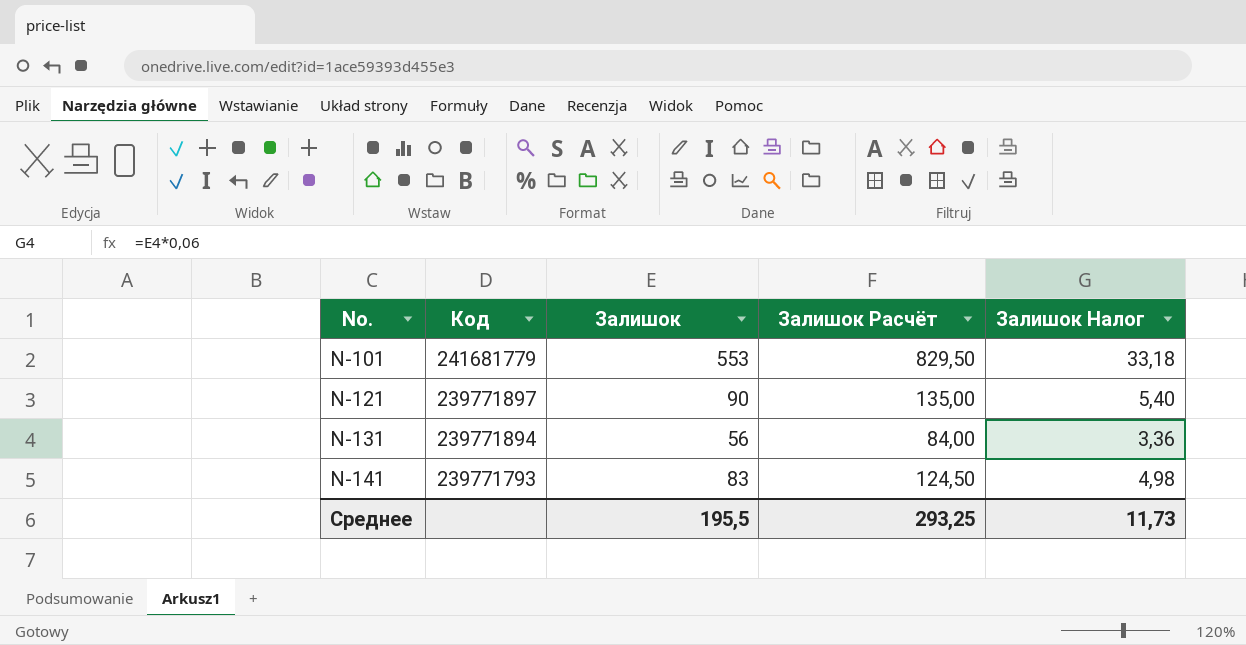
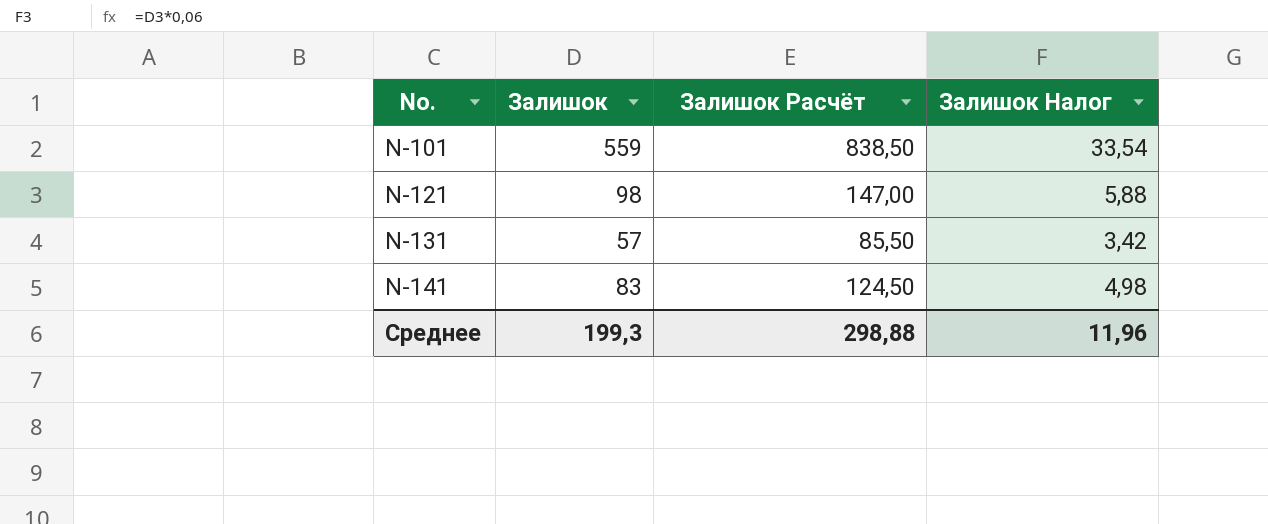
column Код | position: 2 -> none
N-101 | Залишок: 553 -> 559
N-101 | Залишок Расчёт: 829,50 -> 838,50
N-101 | Залишок Налог: 33,18 -> 33,54
N-121 | Залишок: 90 -> 98
N-121 | Залишок Расчёт: 135,00 -> 147,00
N-121 | Залишок Налог: 5,40 -> 5,88
N-131 | Залишок: 56 -> 57
N-131 | Залишок Расчёт: 84,00 -> 85,50
N-131 | Залишок Налог: 3,36 -> 3,42
Среднее | Залишок: 195,5 -> 199,3
Среднее | Залишок Расчёт: 293,25 -> 298,88
Среднее | Залишок Налог: 11,73 -> 11,96

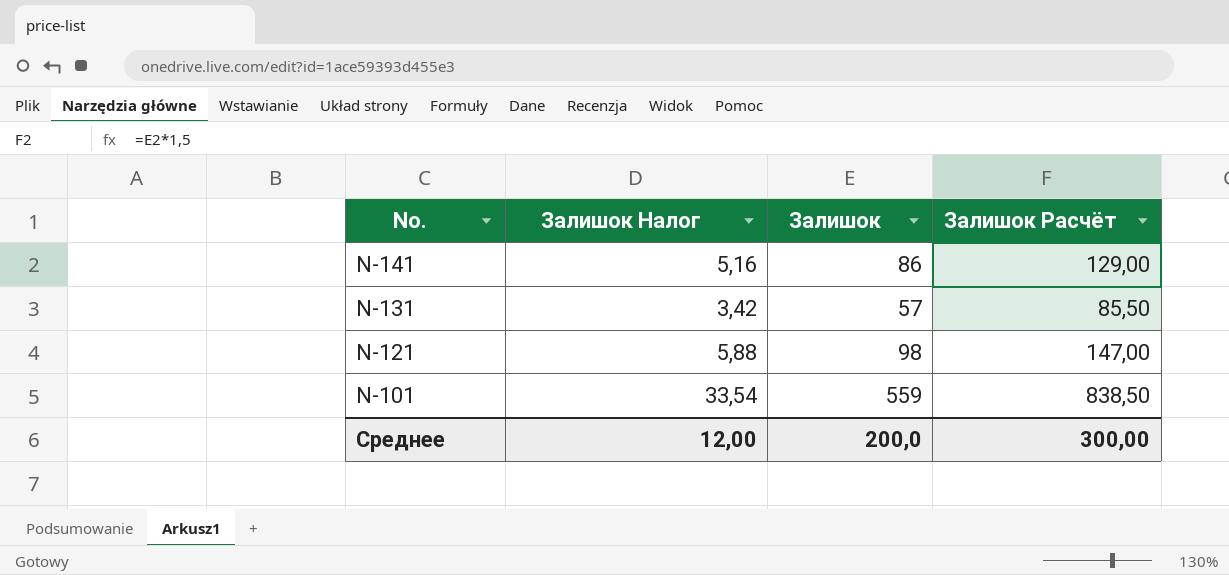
row order: No. ascending -> No. descending
column Залишок Налог | position: 4 -> 2
N-141 | Залишок Налог: 4,98 -> 5,16
N-141 | Залишок: 83 -> 86
N-141 | Залишок Расчёт: 124,50 -> 129,00
Среднее | Залишок Налог: 11,96 -> 12,00
Среднее | Залишок: 199,3 -> 200,0
Среднее | Залишок Расчёт: 298,88 -> 300,00

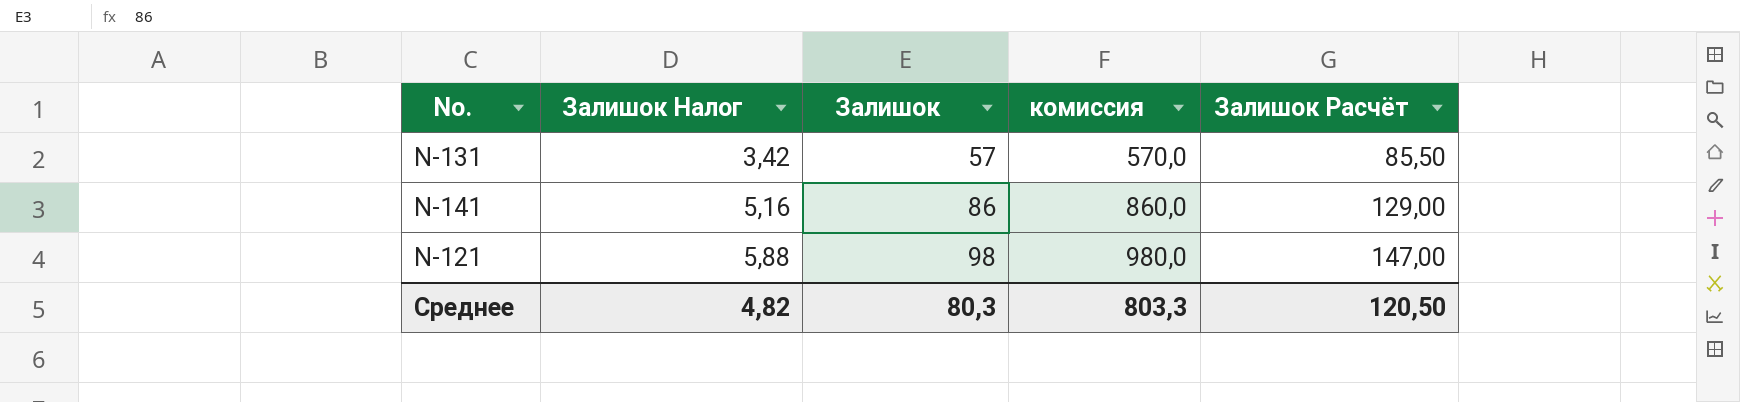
row order: No. descending -> Залишок Налог ascending
column комиссия | formula: none -> [Залишок] * 10
row N-101: 33,54 | 559 | 838,50 -> none
Среднее | Залишок Налог: 12,00 -> 4,82
Среднее | Залишок: 200,0 -> 80,3
Среднее | Залишок Расчёт: 300,00 -> 120,50

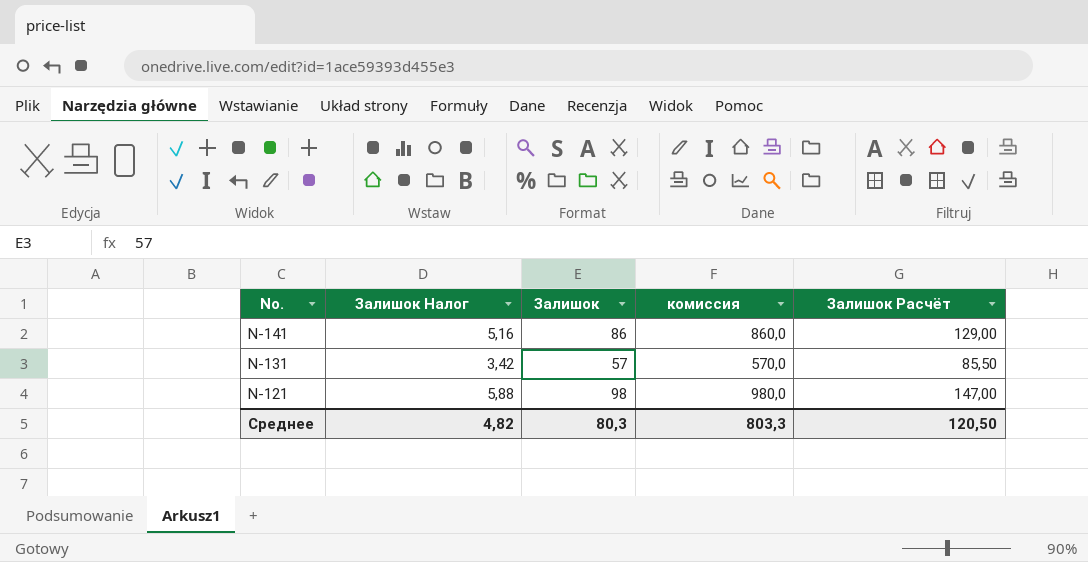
row order: Залишок Налог ascending -> No. descending

